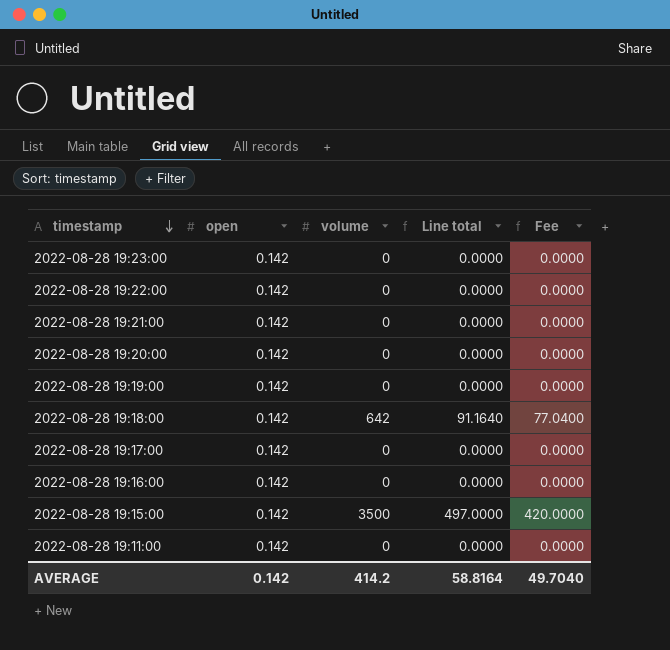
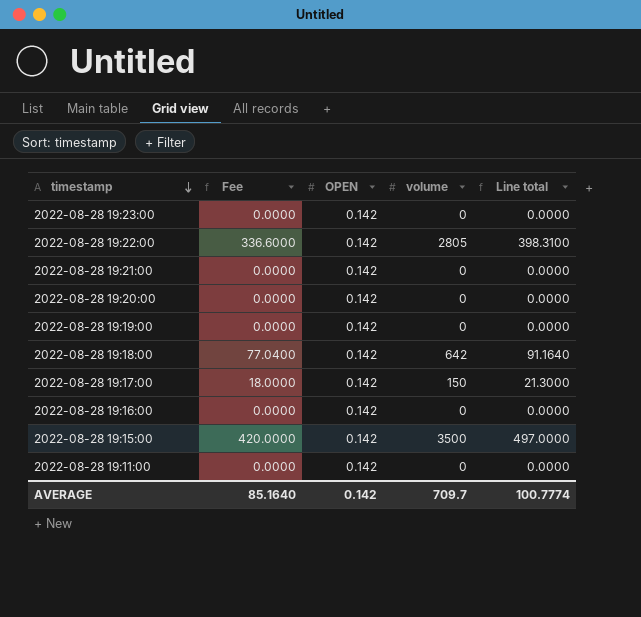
column Fee | position: 5 -> 2
column name: open -> OPEN
2022-08-28 19:22:00 | Fee: 0.0000 -> 336.6000
2022-08-28 19:22:00 | volume: 0 -> 2805
2022-08-28 19:22:00 | Line total: 0.0000 -> 398.3100
2022-08-28 19:17:00 | Fee: 0.0000 -> 18.0000
2022-08-28 19:17:00 | volume: 0 -> 150
2022-08-28 19:17:00 | Line total: 0.0000 -> 21.3000
AVERAGE | Fee: 49.7040 -> 85.1640
AVERAGE | volume: 414.2 -> 709.7
AVERAGE | Line total: 58.8164 -> 100.7774

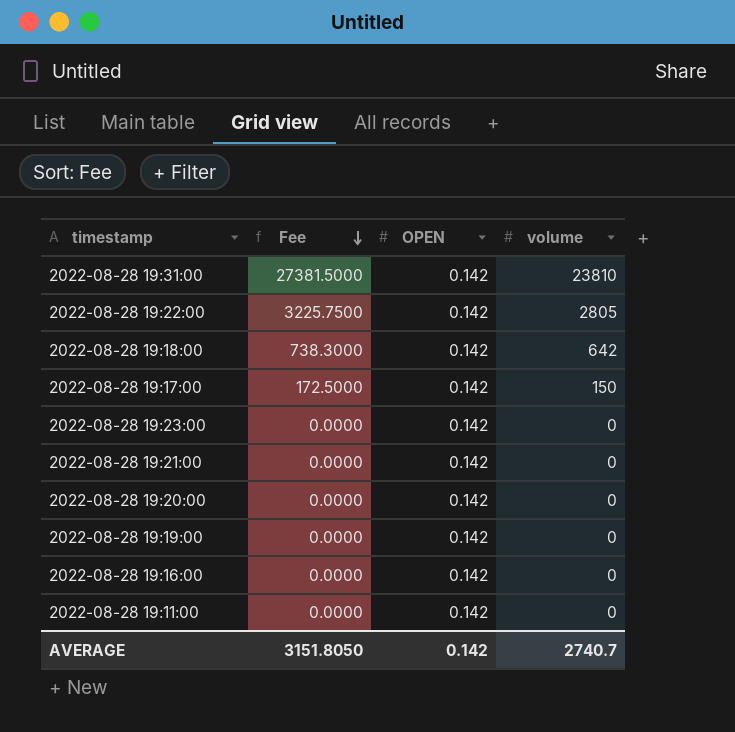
row order: timestamp descending -> Fee descending
column Line total | formula: [OPEN] * [volume] -> none
column Fee | formula: [volume] * 0.12 -> [volume] * 1.15
row 2022-08-28 19:15:00: 420.0000 | 0.142 | 3500 | 497.0000 -> none
row 2022-08-28 19:31:00: none -> 27381.5000 | 0.142 | 23810
AVERAGE | Fee: 85.1640 -> 3151.8050
AVERAGE | volume: 709.7 -> 2740.7

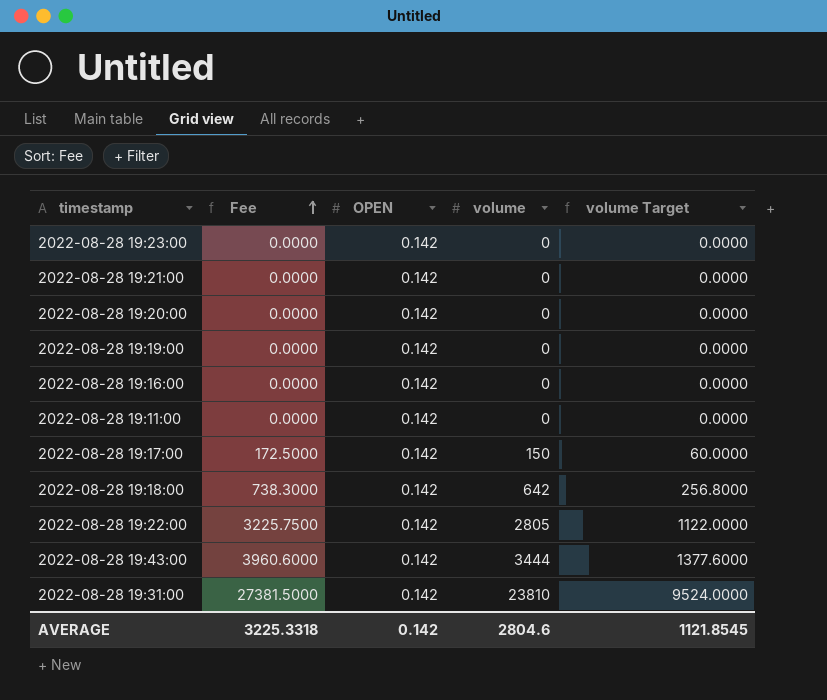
row order: Fee descending -> Fee ascending
column volume Target | formula: none -> [volume] * 0.4
row 2022-08-28 19:43:00: none -> 3960.6000 | 0.142 | 3444 | 1377.6000
AVERAGE | Fee: 3151.8050 -> 3225.3318
AVERAGE | volume: 2740.7 -> 2804.6

